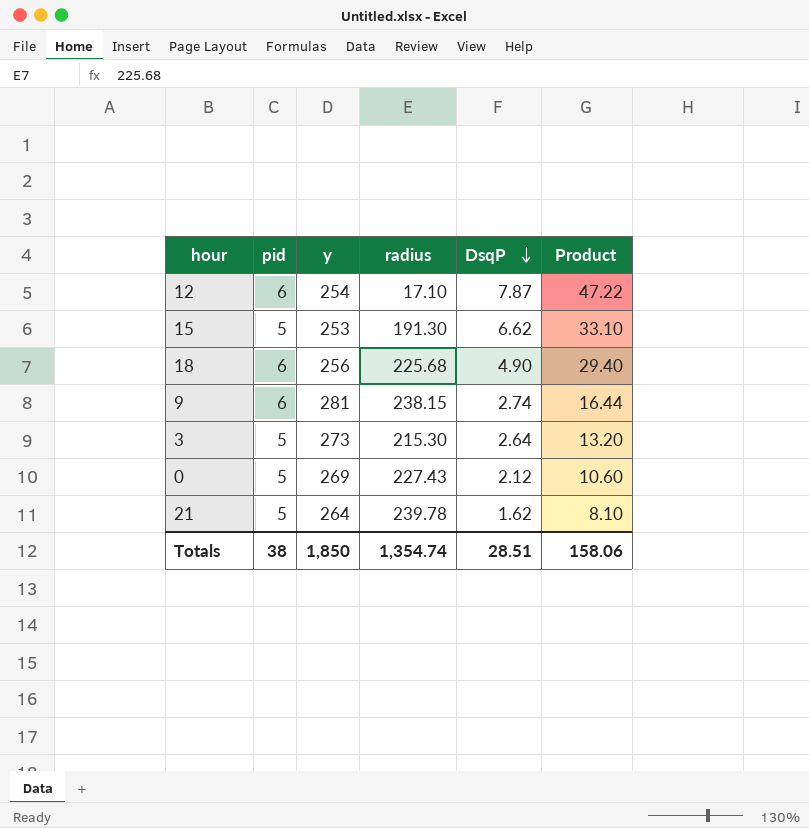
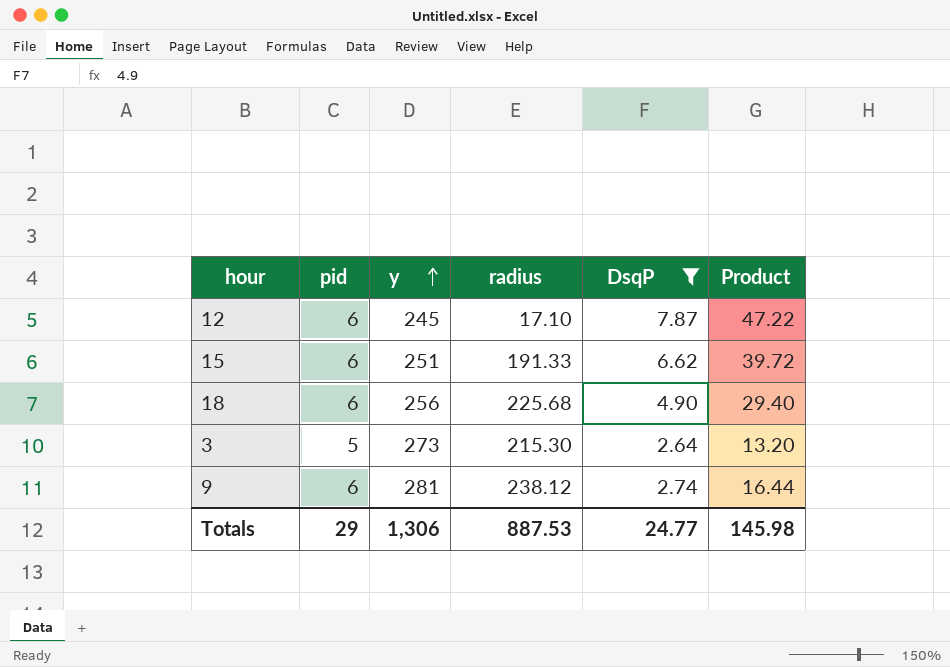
filter: none -> DsqP >= 2.64
row order: DsqP descending -> y ascending
12 | y: 254 -> 245
15 | pid: 5 -> 6
15 | y: 253 -> 251
15 | radius: 191.30 -> 191.33
15 | Product: 33.10 -> 39.72
9 | radius: 238.15 -> 238.12
Totals | pid: 38 -> 29
Totals | y: 1,850 -> 1,306
Totals | radius: 1,354.74 -> 887.53
Totals | DsqP: 28.51 -> 24.77
Totals | Product: 158.06 -> 145.98

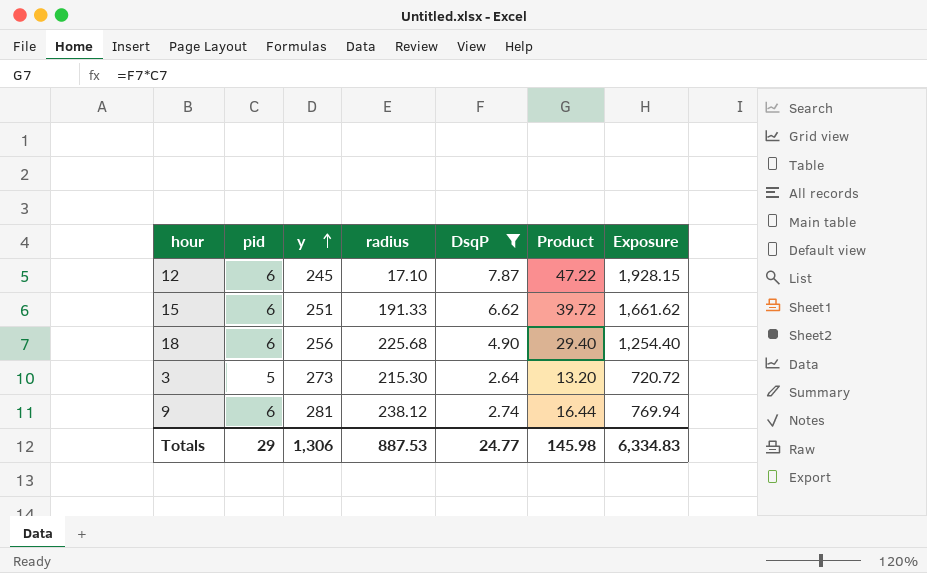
column Exposure | formula: none -> [y] * [DsqP]

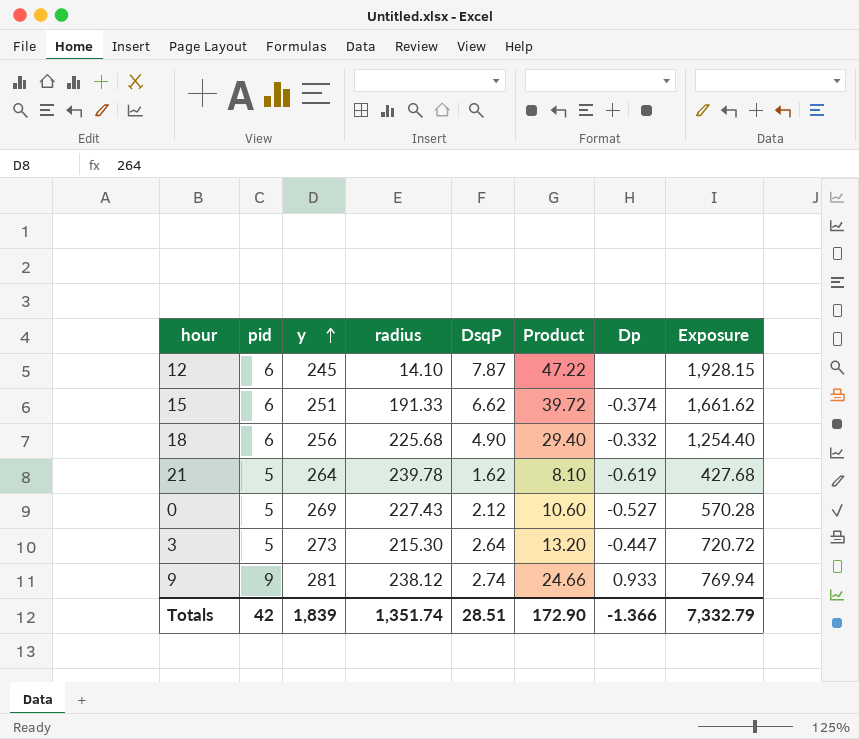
filter: DsqP >= 2.64 -> none
column Dp | position: none -> 7
12 | radius: 17.10 -> 14.10
9 | pid: 6 -> 9
9 | Product: 16.44 -> 24.66
Totals | pid: 29 -> 42
Totals | y: 1,306 -> 1,839
Totals | radius: 887.53 -> 1,351.74
Totals | DsqP: 24.77 -> 28.51
Totals | Product: 145.98 -> 172.90
Totals | Exposure: 6,334.83 -> 7,332.79

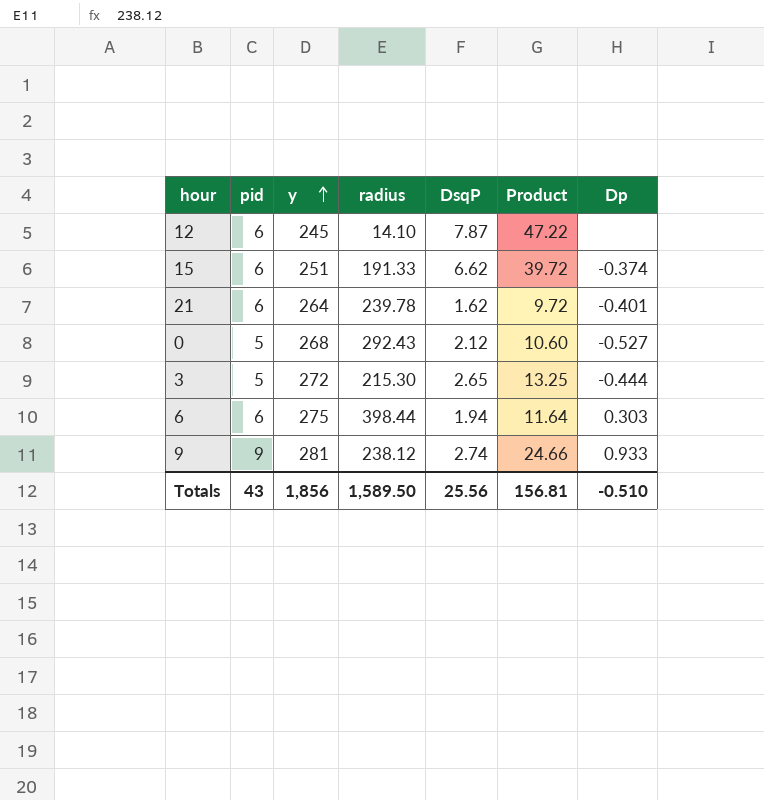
column Exposure | formula: [y] * [DsqP] -> none
row 18: 6 | 256 | 225.68 | 4.90 | 29.40 | -0.332 | 1,254.40 -> none
21 | pid: 5 -> 6
21 | Product: 8.10 -> 9.72
21 | Dp: -0.619 -> -0.401
0 | y: 269 -> 268
0 | radius: 227.43 -> 292.43
3 | y: 273 -> 272
3 | DsqP: 2.64 -> 2.65
3 | Product: 13.20 -> 13.25
3 | Dp: -0.447 -> -0.444
row 6: none -> 6 | 275 | 398.44 | 1.94 | 11.64 | 0.303
Totals | pid: 42 -> 43
Totals | y: 1,839 -> 1,856
Totals | radius: 1,351.74 -> 1,589.50
Totals | DsqP: 28.51 -> 25.56
Totals | Product: 172.90 -> 156.81
Totals | Dp: -1.366 -> -0.510

